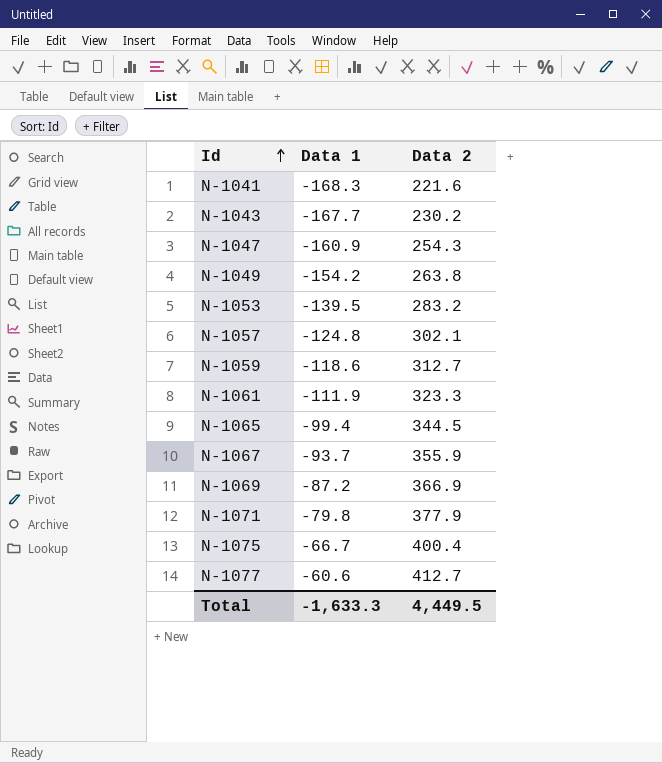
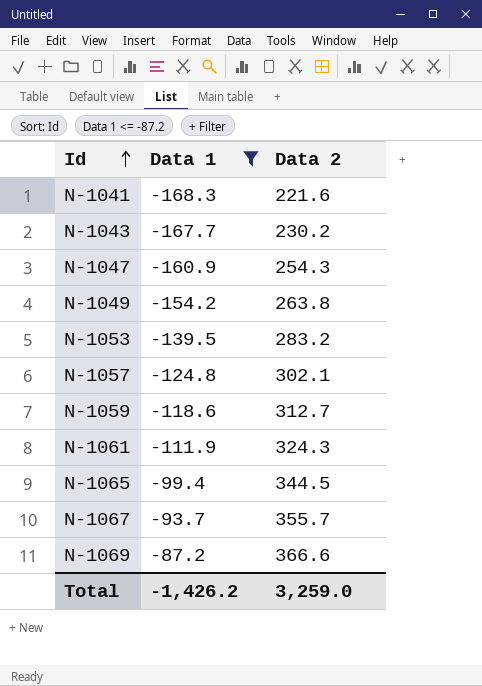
filter: none -> Data 1 <= -87.2
N-1061 | Data 2: 323.3 -> 324.3
N-1067 | Data 2: 355.9 -> 355.7
N-1069 | Data 2: 366.9 -> 366.6
Total | Data 1: -1,633.3 -> -1,426.2
Total | Data 2: 4,449.5 -> 3,259.0

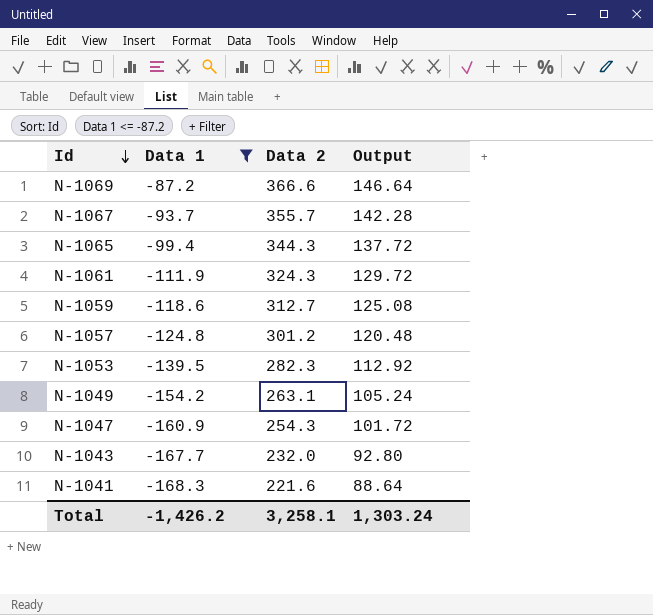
row order: Id ascending -> Id descending
column Output | formula: none -> [Data 2] * 0.4
N-1065 | Data 2: 344.5 -> 344.3
N-1057 | Data 2: 302.1 -> 301.2
N-1053 | Data 2: 283.2 -> 282.3
N-1049 | Data 2: 263.8 -> 263.1
N-1043 | Data 2: 230.2 -> 232.0
Total | Data 2: 3,259.0 -> 3,258.1

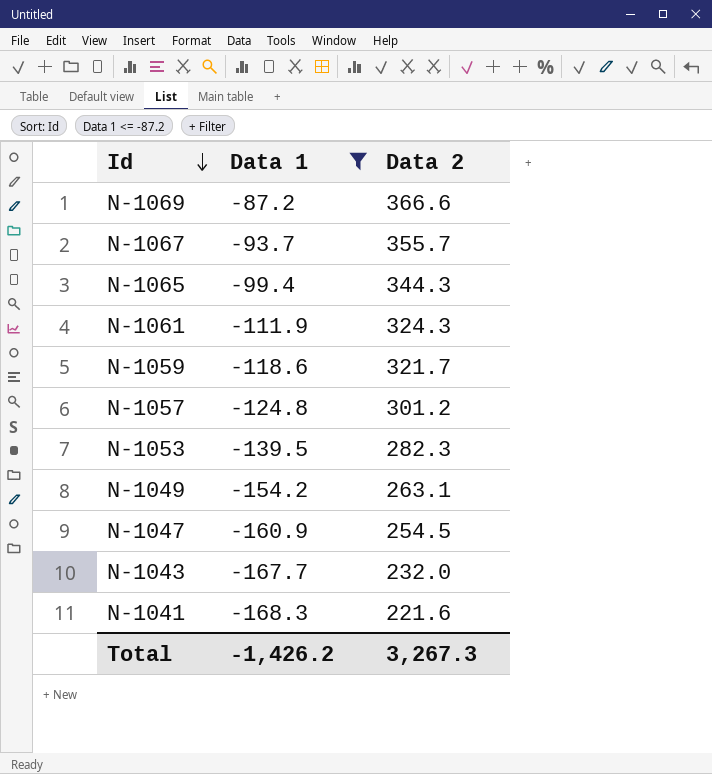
column Output | formula: [Data 2] * 0.4 -> none
N-1059 | Data 2: 312.7 -> 321.7
N-1047 | Data 2: 254.3 -> 254.5
Total | Data 2: 3,258.1 -> 3,267.3

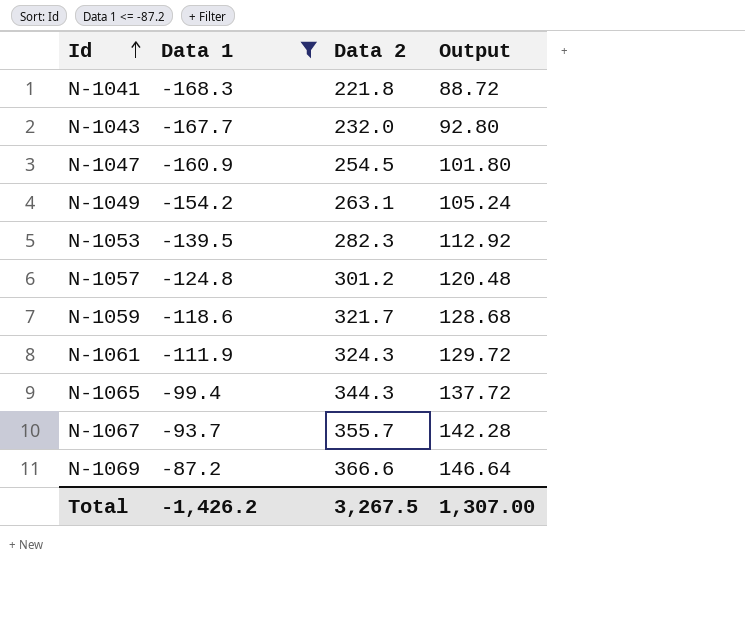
row order: Id descending -> Id ascending
column Output | formula: none -> [Data 2] * 0.4
N-1041 | Data 2: 221.6 -> 221.8
Total | Data 2: 3,267.3 -> 3,267.5

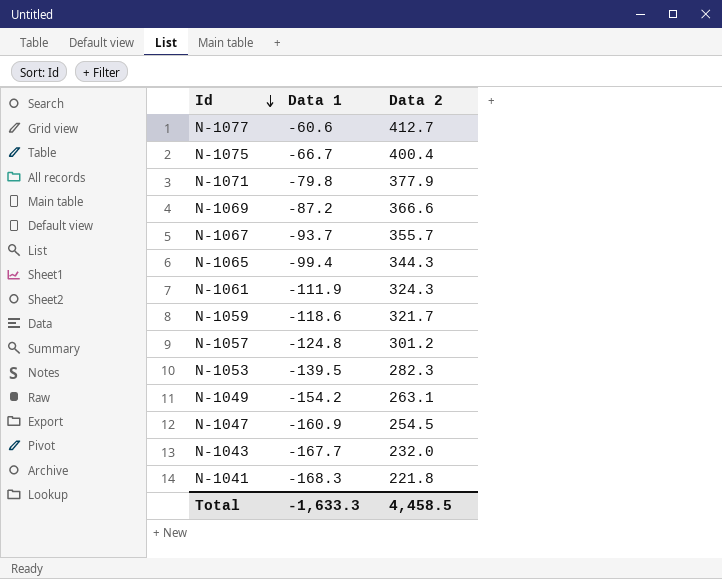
filter: Data 1 <= -87.2 -> none
row order: Id ascending -> Id descending
column Output | formula: [Data 2] * 0.4 -> none
Total | Data 1: -1,426.2 -> -1,633.3
Total | Data 2: 3,267.5 -> 4,458.5

